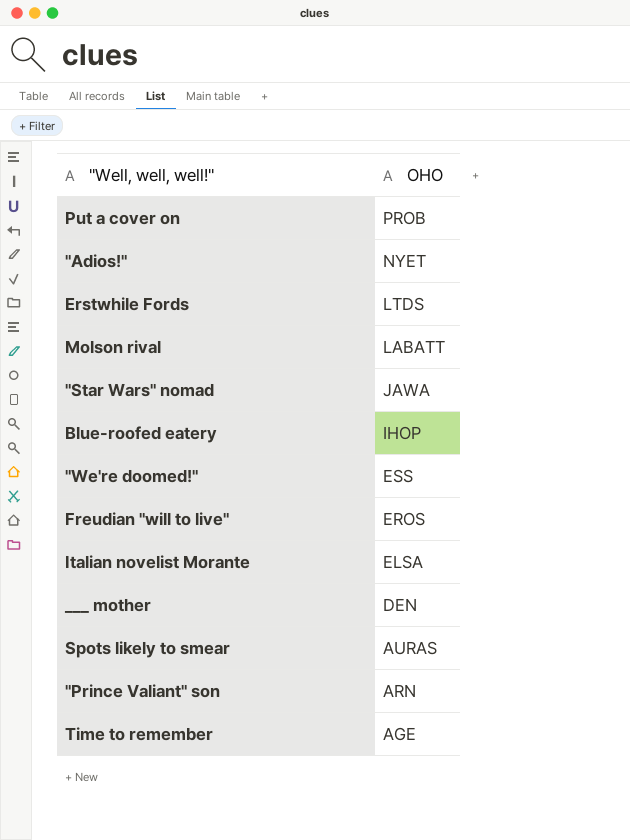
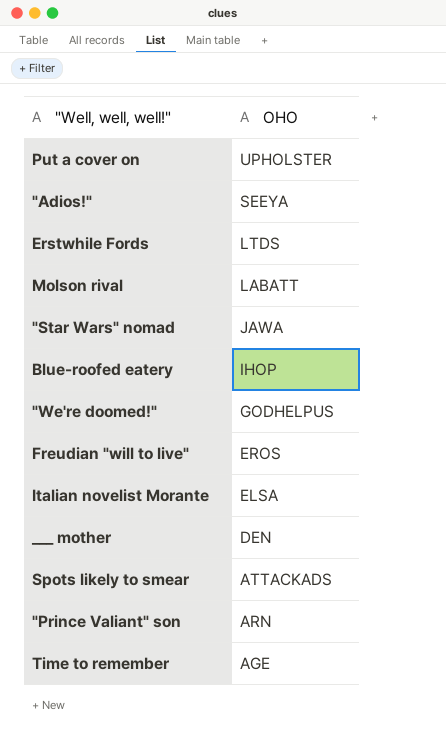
Put a cover on | OHO: PROB -> UPHOLSTER
"Adios!" | OHO: NYET -> SEEYA
"We're doomed!" | OHO: ESS -> GODHELPUS
Spots likely to smear | OHO: AURAS -> ATTACKADS

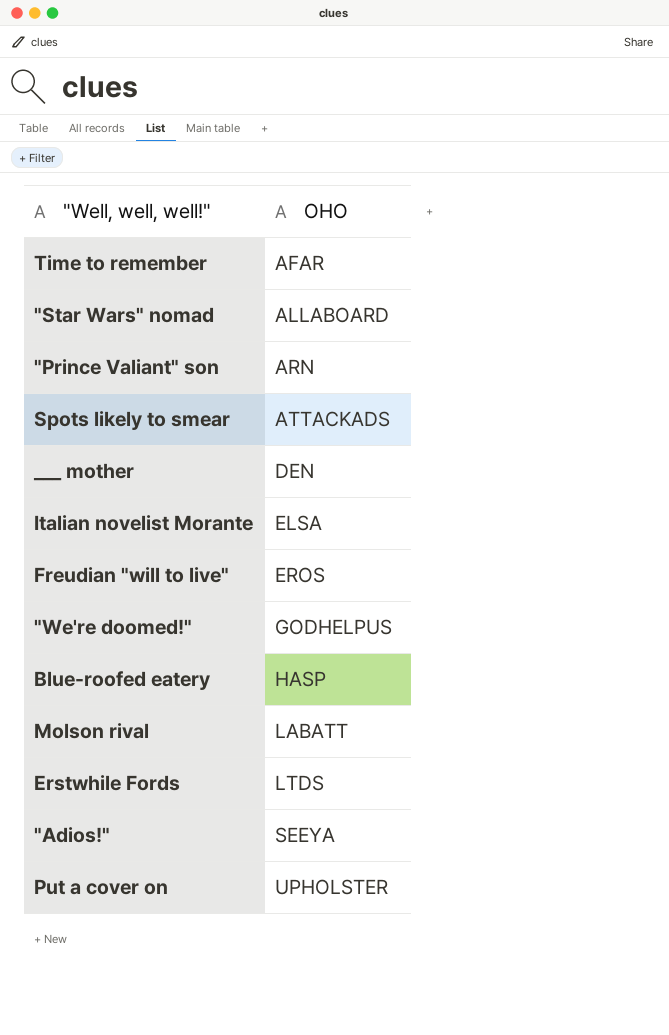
row order: OHO descending -> OHO ascending
Time to remember | OHO: AGE -> AFAR
"Star Wars" nomad | OHO: JAWA -> ALLABOARD
Blue-roofed eatery | OHO: IHOP -> HASP

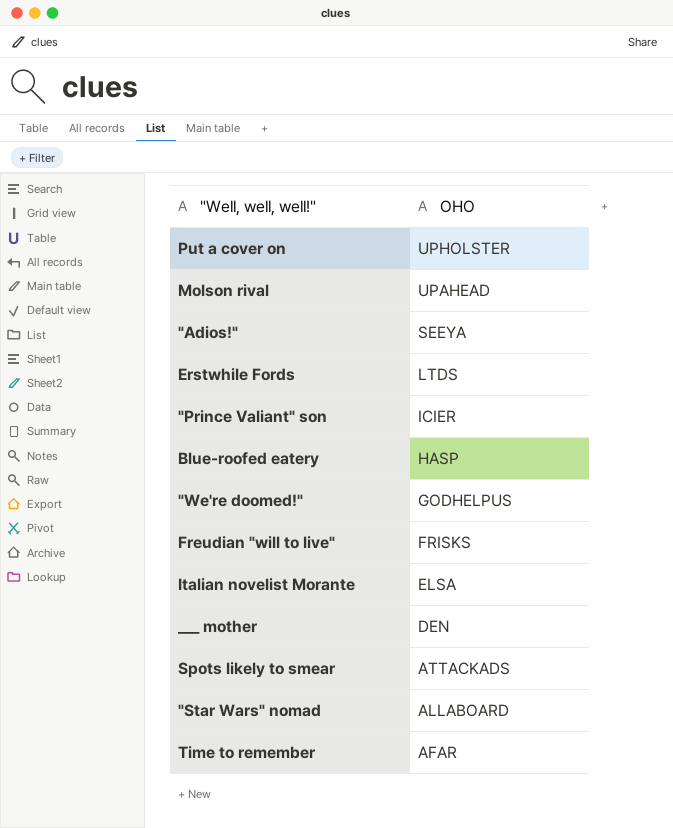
row order: OHO ascending -> OHO descending
Molson rival | OHO: LABATT -> UPAHEAD
"Prince Valiant" son | OHO: ARN -> ICIER
Freudian "will to live" | OHO: EROS -> FRISKS

